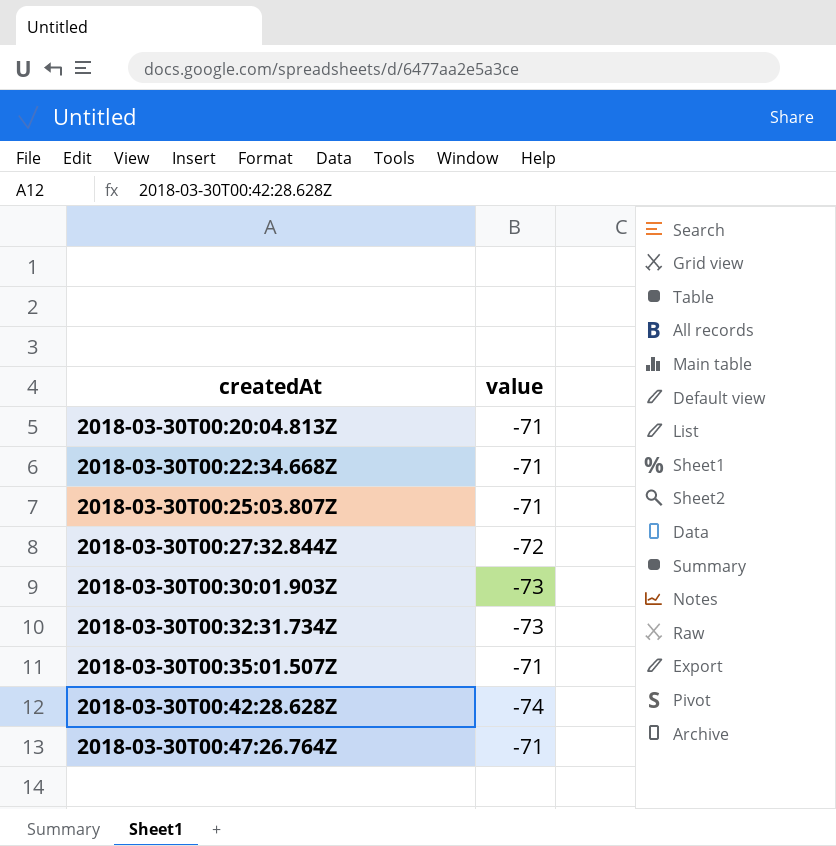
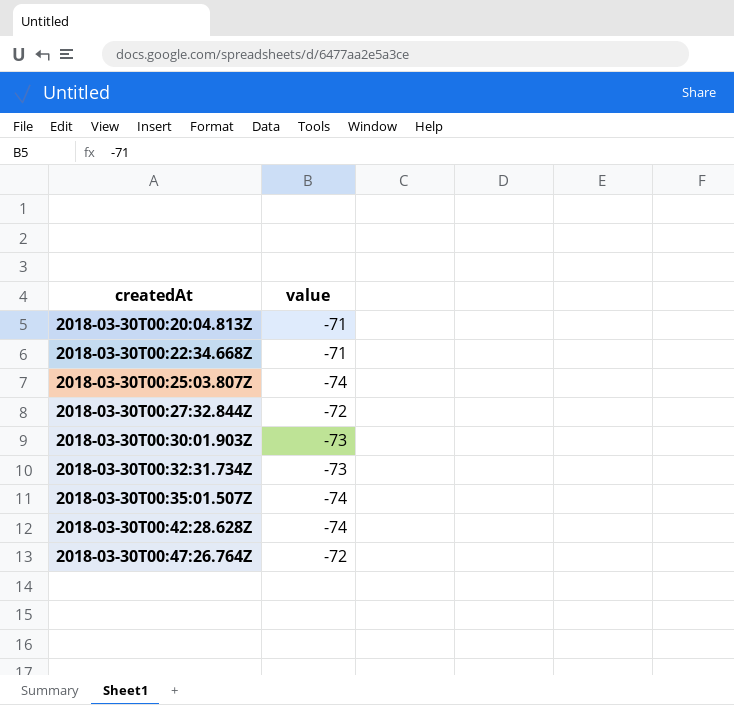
2018-03-30T00:25:03.807Z | value: -71 -> -74
2018-03-30T00:35:01.507Z | value: -71 -> -74
2018-03-30T00:47:26.764Z | value: -71 -> -72

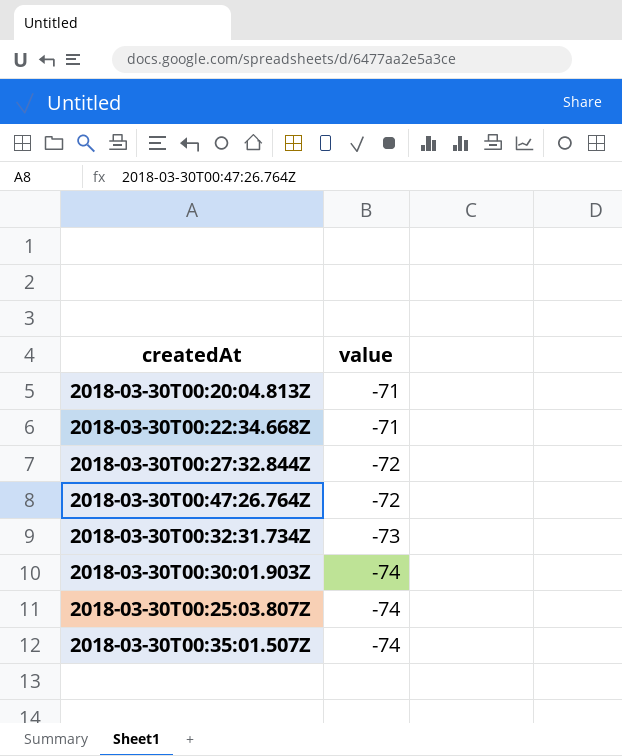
row order: createdAt ascending -> value descending
row 2018-03-30T00:42:28.628Z: -74 -> none
2018-03-30T00:30:01.903Z | value: -73 -> -74

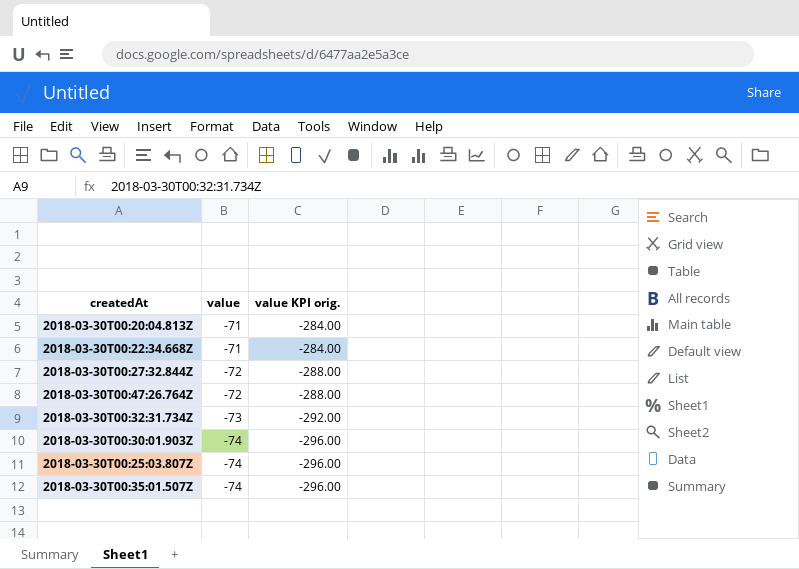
column value KPI orig. | formula: none -> [value] * 4

